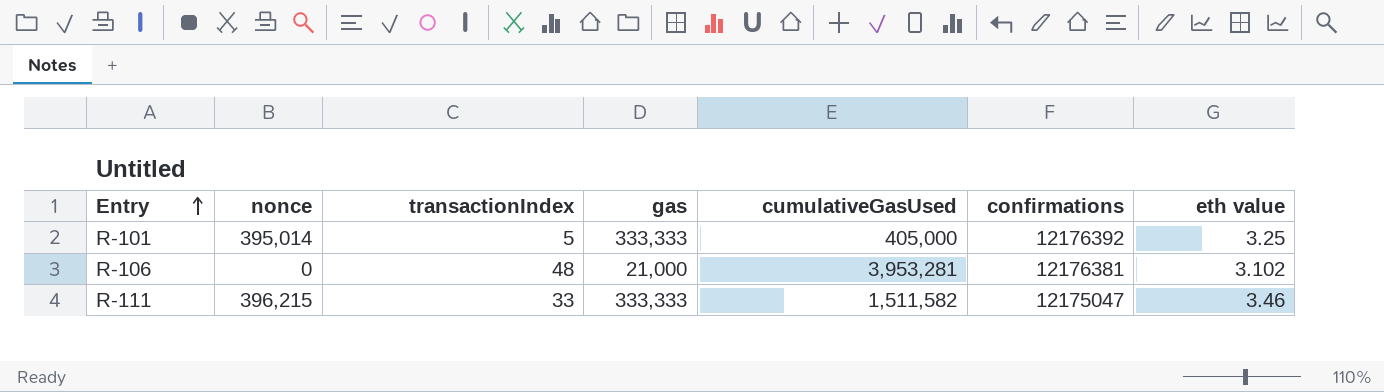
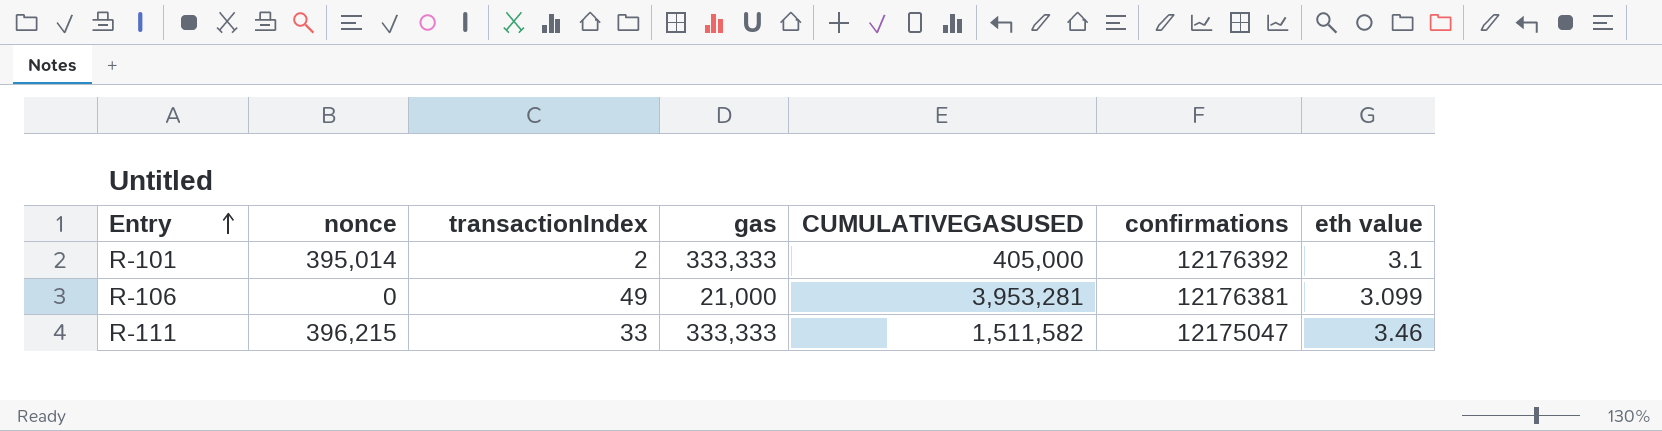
column name: cumulativeGasUsed -> CUMULATIVEGASUSED
R-101 | transactionIndex: 5 -> 2
R-101 | eth value: 3.25 -> 3.1
R-106 | transactionIndex: 48 -> 49
R-106 | eth value: 3.102 -> 3.099

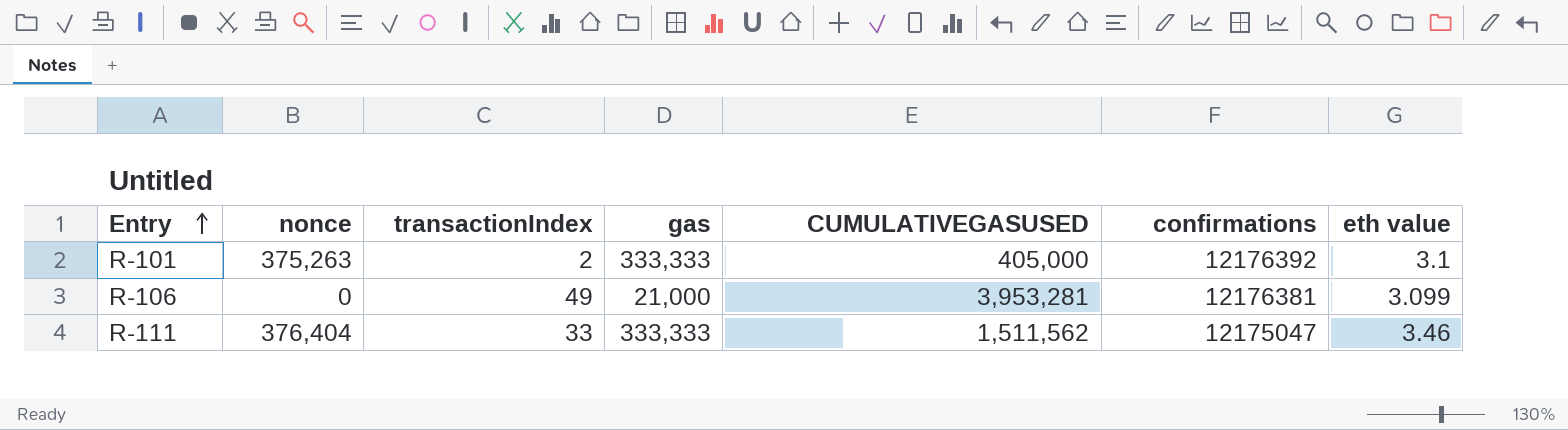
R-101 | nonce: 395,014 -> 375,263
R-111 | nonce: 396,215 -> 376,404
R-111 | CUMULATIVEGASUSED: 1,511,582 -> 1,511,562

